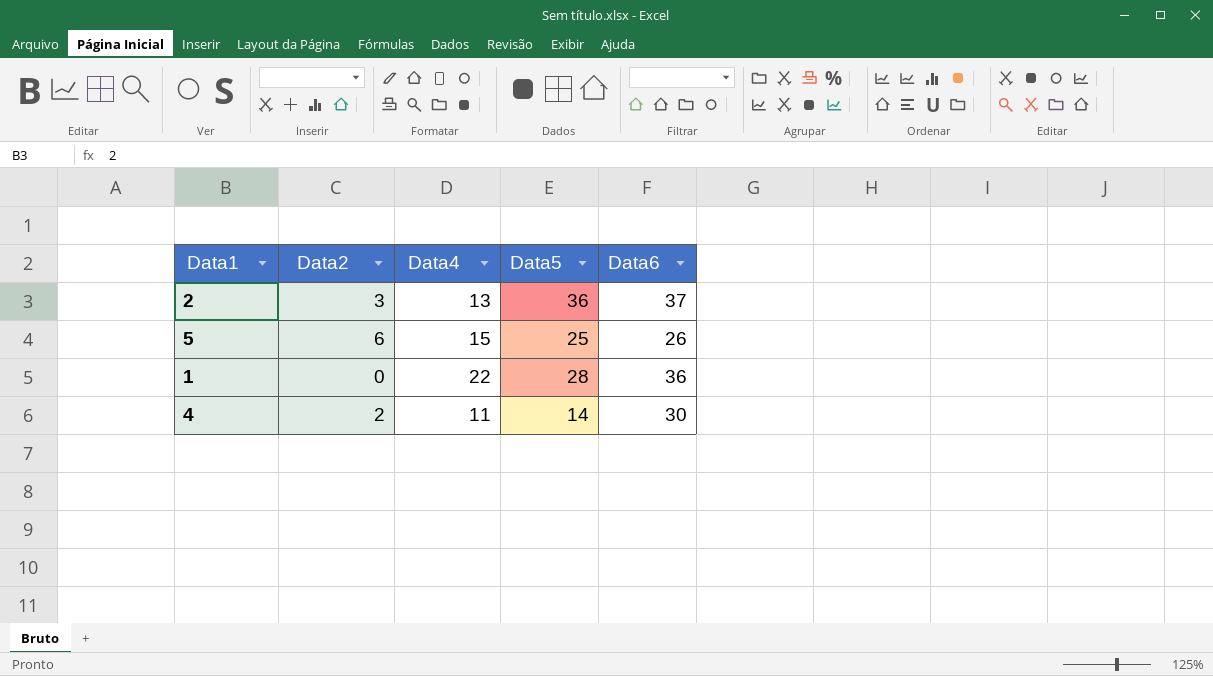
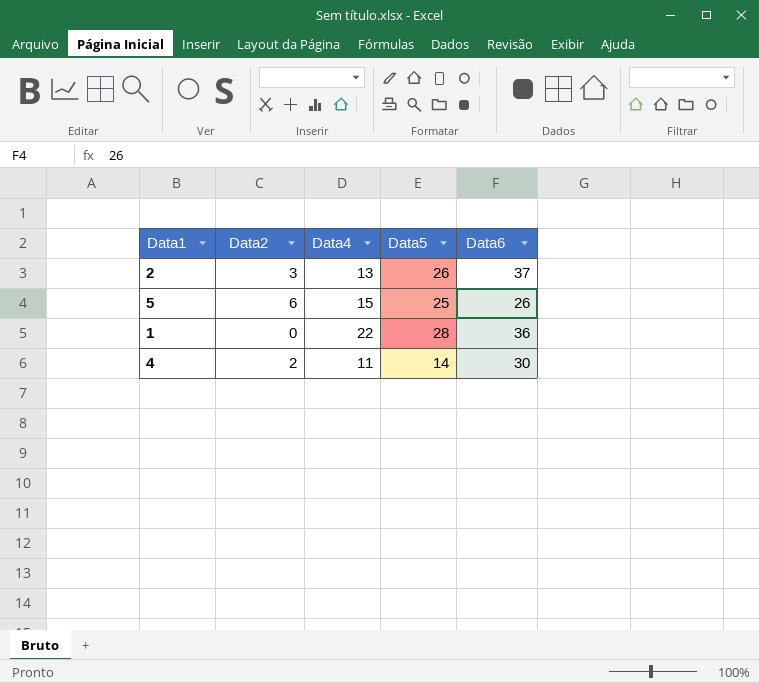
2 | Data5: 36 -> 26

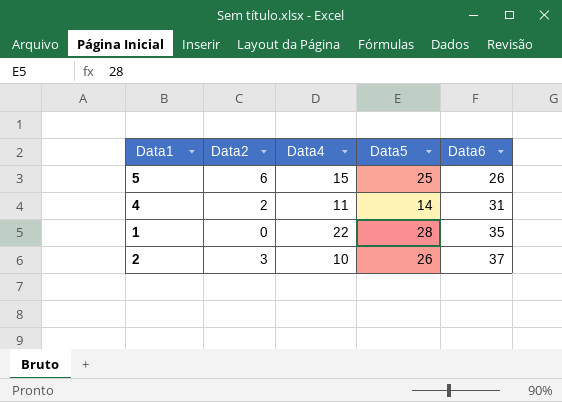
row order: none -> Data6 ascending
4 | Data6: 30 -> 31
1 | Data6: 36 -> 35
2 | Data4: 13 -> 10

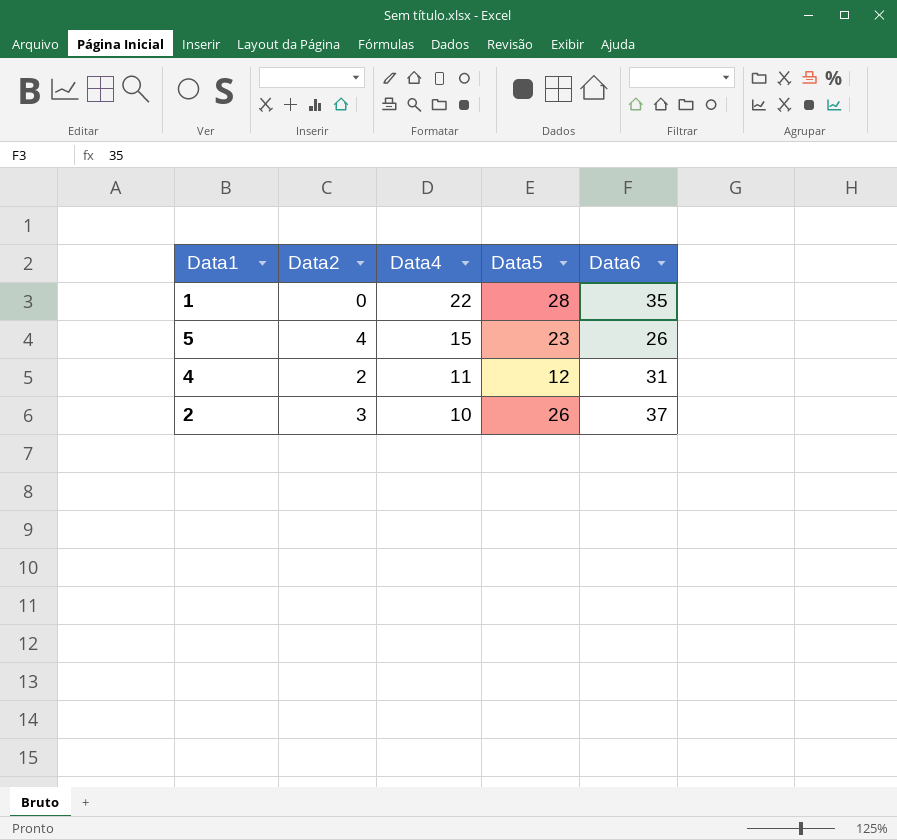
row order: Data6 ascending -> Data4 descending
5 | Data2: 6 -> 4
5 | Data5: 25 -> 23
4 | Data5: 14 -> 12

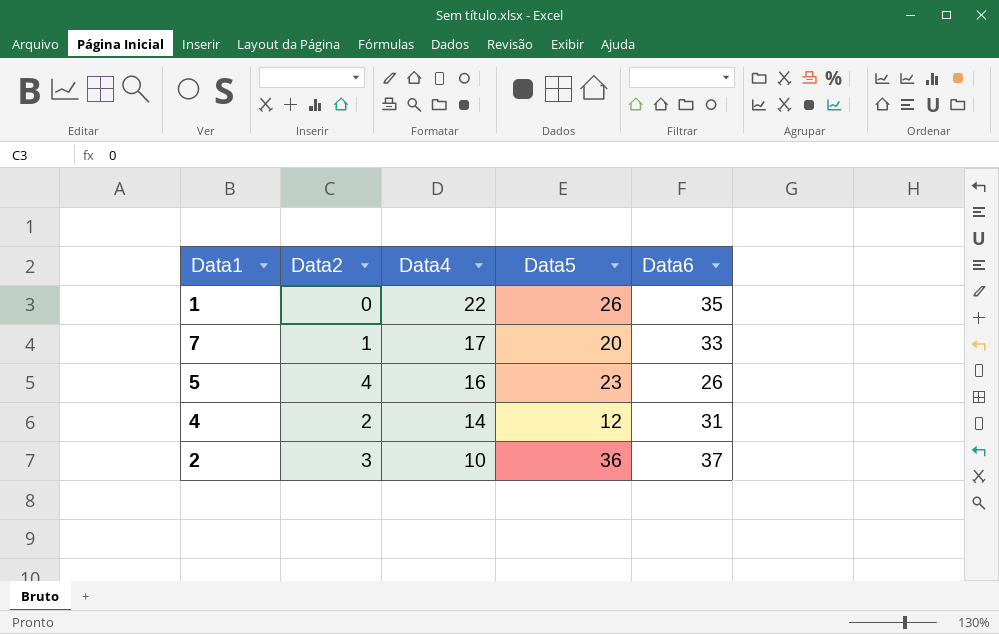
1 | Data5: 28 -> 26
row 7: none -> 1 | 17 | 20 | 33
5 | Data4: 15 -> 16
4 | Data4: 11 -> 14
2 | Data5: 26 -> 36

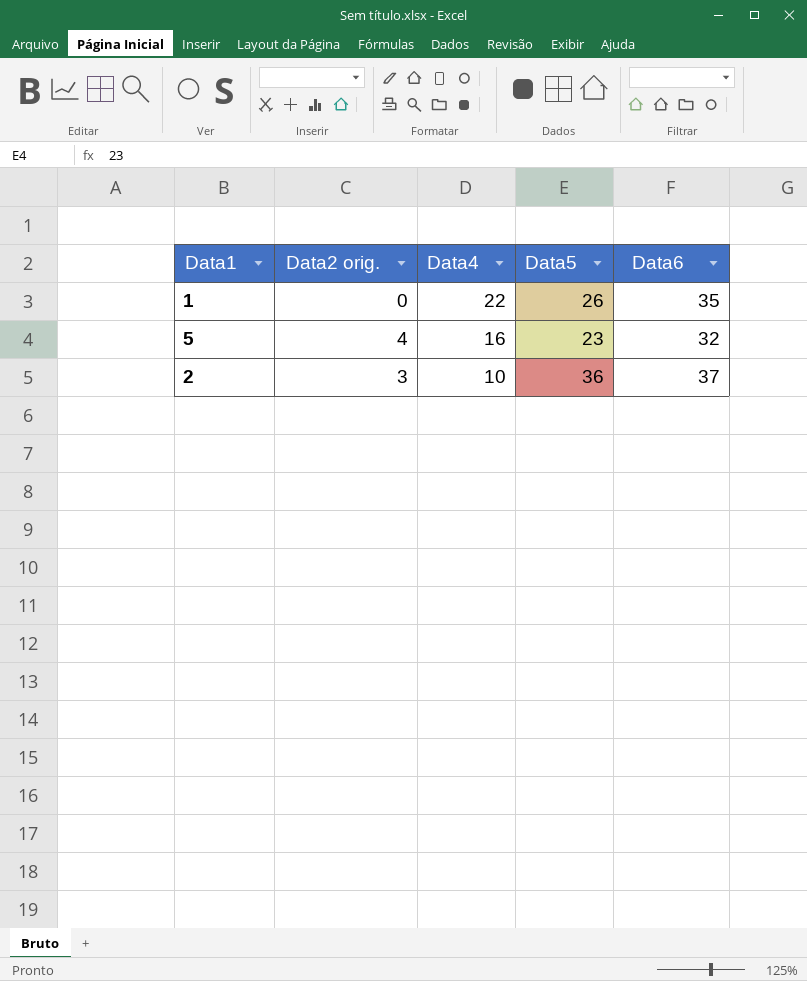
column name: Data2 -> Data2 orig.
row 7: 1 | 17 | 20 | 33 -> none
row 4: 2 | 14 | 12 | 31 -> none
5 | Data6: 26 -> 32

